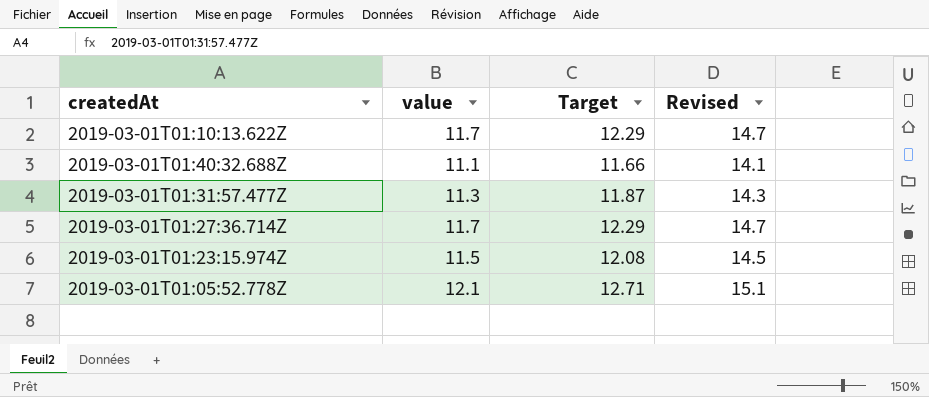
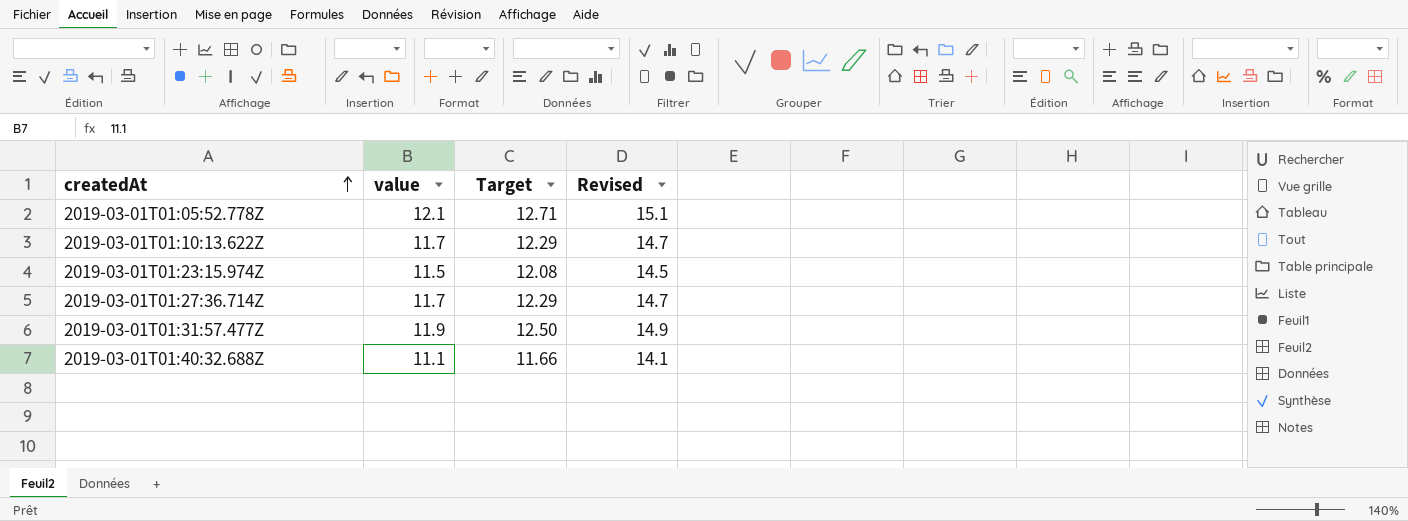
row order: none -> createdAt ascending
2019-03-01T01:31:57.477Z | value: 11.3 -> 11.9
2019-03-01T01:31:57.477Z | Target: 11.87 -> 12.50
2019-03-01T01:31:57.477Z | Revised: 14.3 -> 14.9

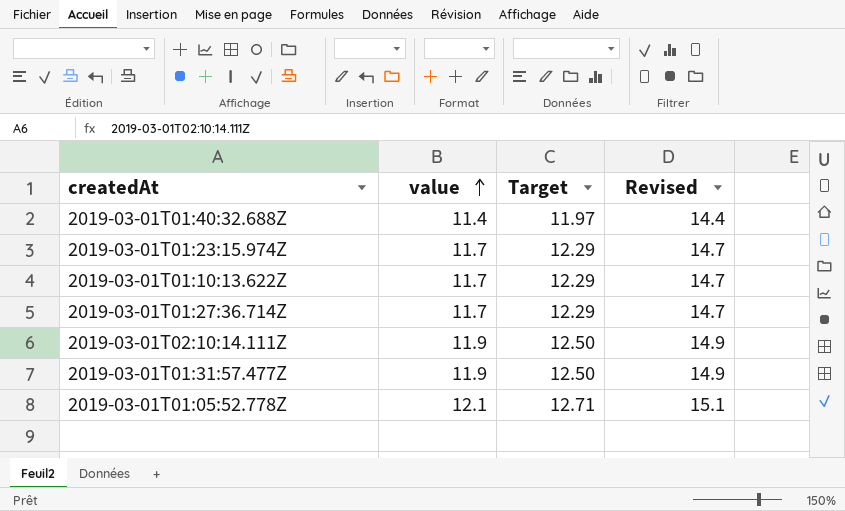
row order: createdAt ascending -> value ascending
2019-03-01T01:40:32.688Z | value: 11.1 -> 11.4
2019-03-01T01:40:32.688Z | Target: 11.66 -> 11.97
2019-03-01T01:40:32.688Z | Revised: 14.1 -> 14.4
2019-03-01T01:23:15.974Z | value: 11.5 -> 11.7
2019-03-01T01:23:15.974Z | Target: 12.08 -> 12.29
2019-03-01T01:23:15.974Z | Revised: 14.5 -> 14.7
row 2019-03-01T02:10:14.111Z: none -> 11.9 | 12.50 | 14.9

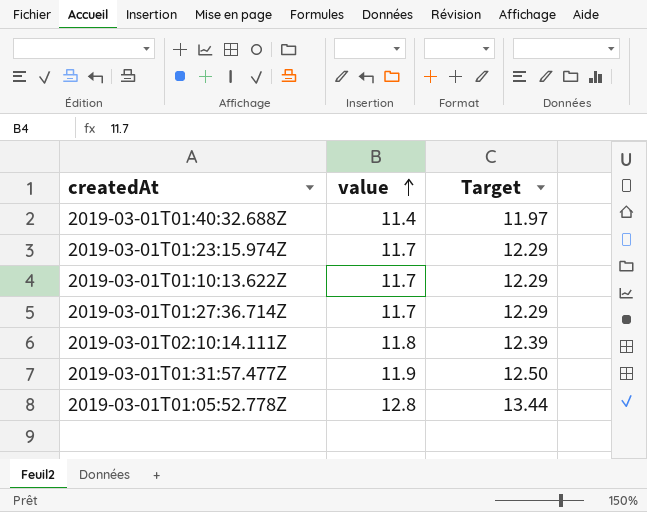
column Revised | formula: [value] + 3 -> none
2019-03-01T02:10:14.111Z | value: 11.9 -> 11.8
2019-03-01T02:10:14.111Z | Target: 12.50 -> 12.39
2019-03-01T01:05:52.778Z | value: 12.1 -> 12.8
2019-03-01T01:05:52.778Z | Target: 12.71 -> 13.44

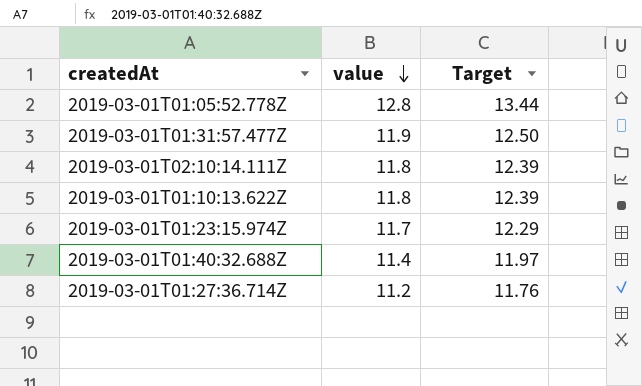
row order: value ascending -> value descending
2019-03-01T01:10:13.622Z | value: 11.7 -> 11.8
2019-03-01T01:10:13.622Z | Target: 12.29 -> 12.39
2019-03-01T01:27:36.714Z | value: 11.7 -> 11.2
2019-03-01T01:27:36.714Z | Target: 12.29 -> 11.76

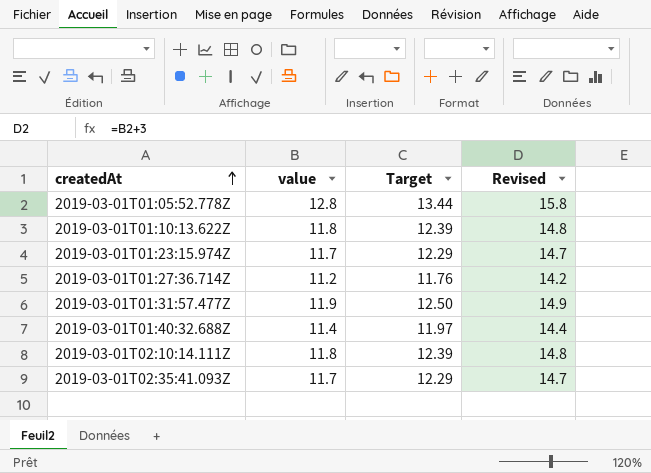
row order: value descending -> createdAt ascending
column Revised | formula: none -> [value] + 3
row 2019-03-01T02:35:41.093Z: none -> 11.7 | 12.29 | 14.7

